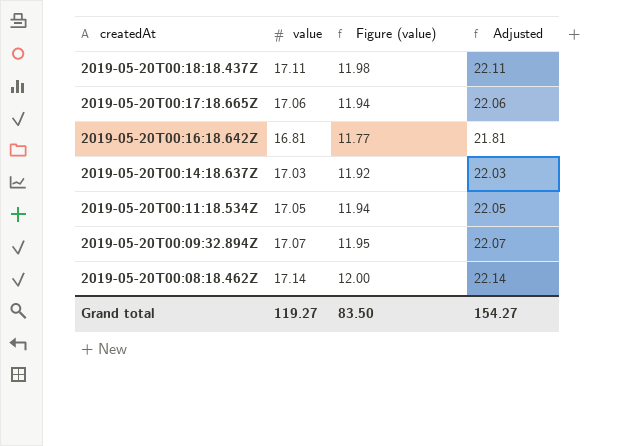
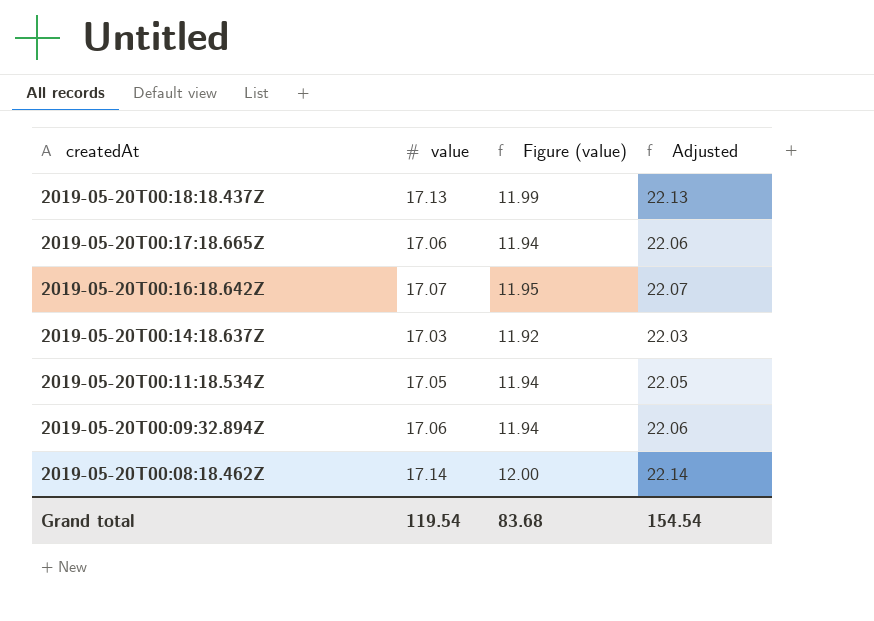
2019-05-20T00:18:18.437Z | value: 17.11 -> 17.13
2019-05-20T00:18:18.437Z | Figure (value): 11.98 -> 11.99
2019-05-20T00:18:18.437Z | Adjusted: 22.11 -> 22.13
2019-05-20T00:16:18.642Z | value: 16.81 -> 17.07
2019-05-20T00:16:18.642Z | Figure (value): 11.77 -> 11.95
2019-05-20T00:16:18.642Z | Adjusted: 21.81 -> 22.07
2019-05-20T00:09:32.894Z | value: 17.07 -> 17.06
2019-05-20T00:09:32.894Z | Figure (value): 11.95 -> 11.94
2019-05-20T00:09:32.894Z | Adjusted: 22.07 -> 22.06
Grand total | value: 119.27 -> 119.54
Grand total | Figure (value): 83.50 -> 83.68
Grand total | Adjusted: 154.27 -> 154.54

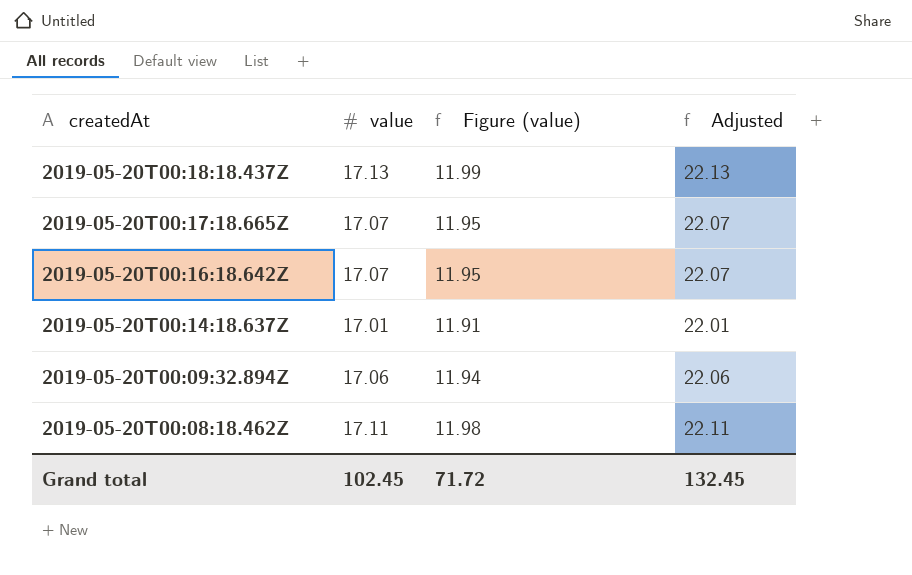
row 2019-05-20T00:11:18.534Z: 17.05 | 11.94 | 22.05 -> none
2019-05-20T00:17:18.665Z | value: 17.06 -> 17.07
2019-05-20T00:17:18.665Z | Figure (value): 11.94 -> 11.95
2019-05-20T00:17:18.665Z | Adjusted: 22.06 -> 22.07
2019-05-20T00:14:18.637Z | value: 17.03 -> 17.01
2019-05-20T00:14:18.637Z | Figure (value): 11.92 -> 11.91
2019-05-20T00:14:18.637Z | Adjusted: 22.03 -> 22.01
2019-05-20T00:08:18.462Z | value: 17.14 -> 17.11
2019-05-20T00:08:18.462Z | Figure (value): 12.00 -> 11.98
2019-05-20T00:08:18.462Z | Adjusted: 22.14 -> 22.11
Grand total | value: 119.54 -> 102.45
Grand total | Figure (value): 83.68 -> 71.72
Grand total | Adjusted: 154.54 -> 132.45

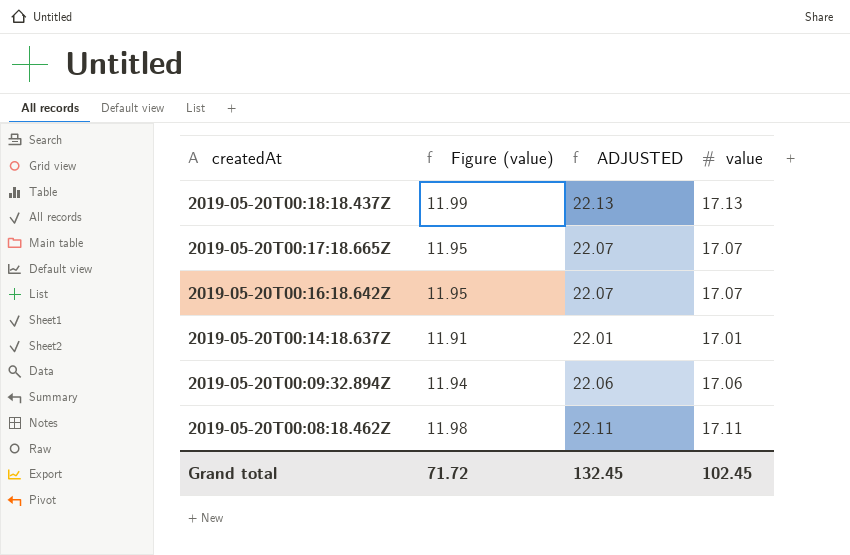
column name: Adjusted -> ADJUSTED
column value | position: 2 -> 4

